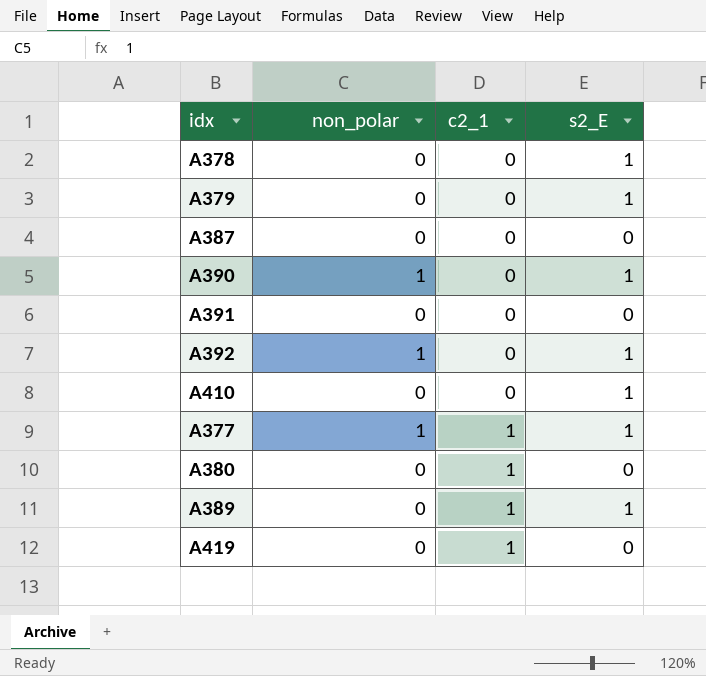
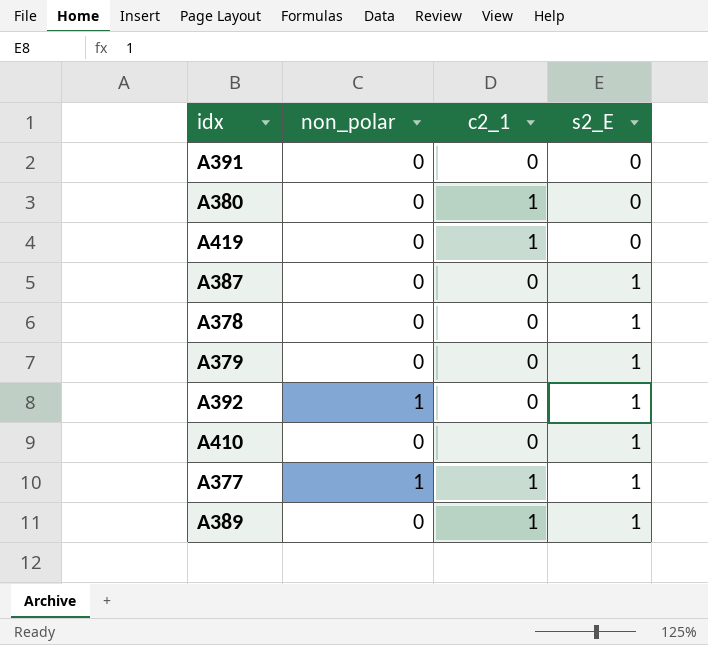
row order: c2_1 ascending -> s2_E ascending
row A390: 1 | 0 | 1 -> none
A387 | s2_E: 0 -> 1

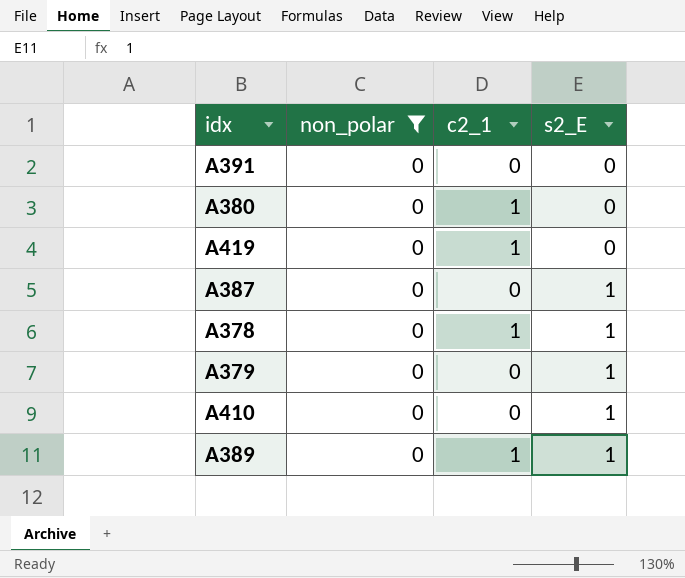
filter: none -> non_polar = 0
A378 | c2_1: 0 -> 1

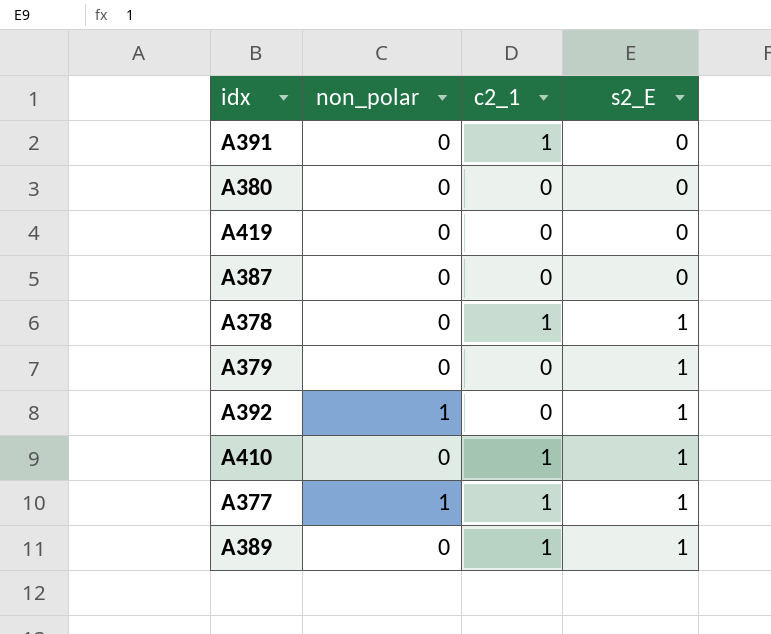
filter: non_polar = 0 -> none
A391 | c2_1: 0 -> 1
A380 | c2_1: 1 -> 0
A419 | c2_1: 1 -> 0
A387 | s2_E: 1 -> 0
A410 | c2_1: 0 -> 1

